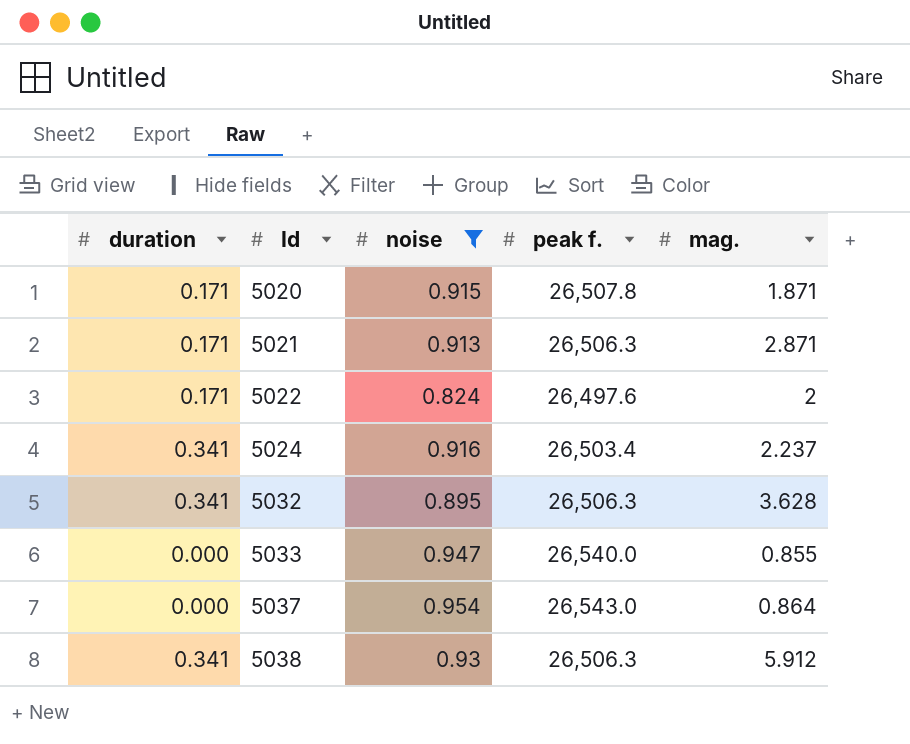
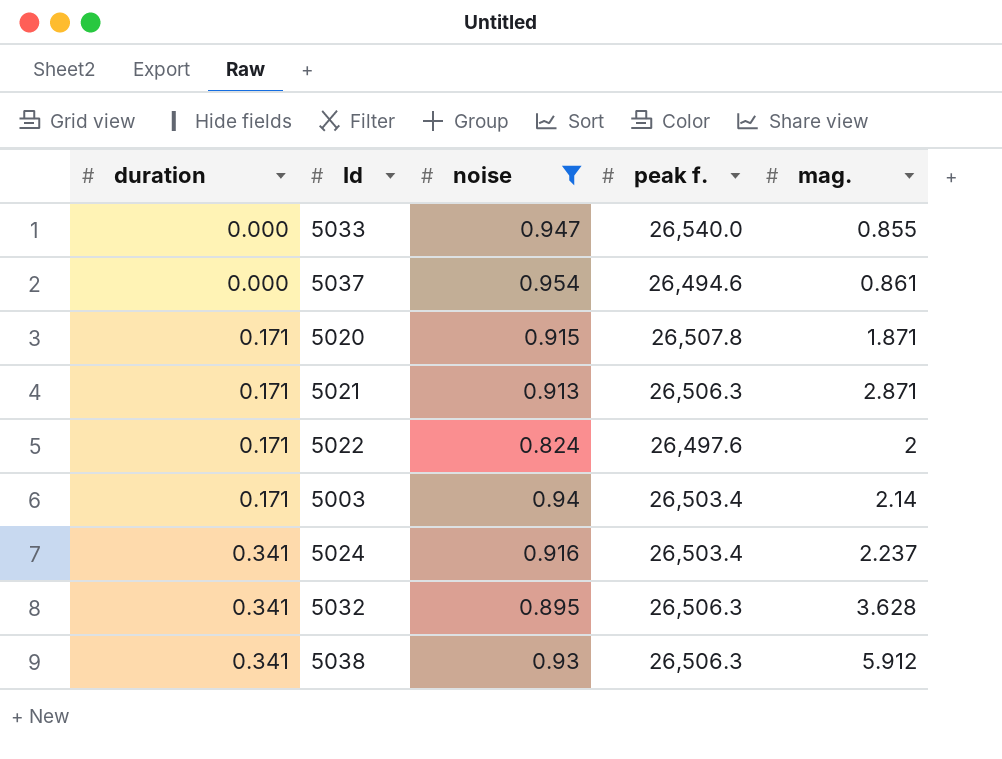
row order: Id ascending -> duration ascending
5037 | peak f.: 26,543.0 -> 26,494.6
5037 | mag.: 0.864 -> 0.861
row 5003: none -> 0.171 | 0.94 | 26,503.4 | 2.14

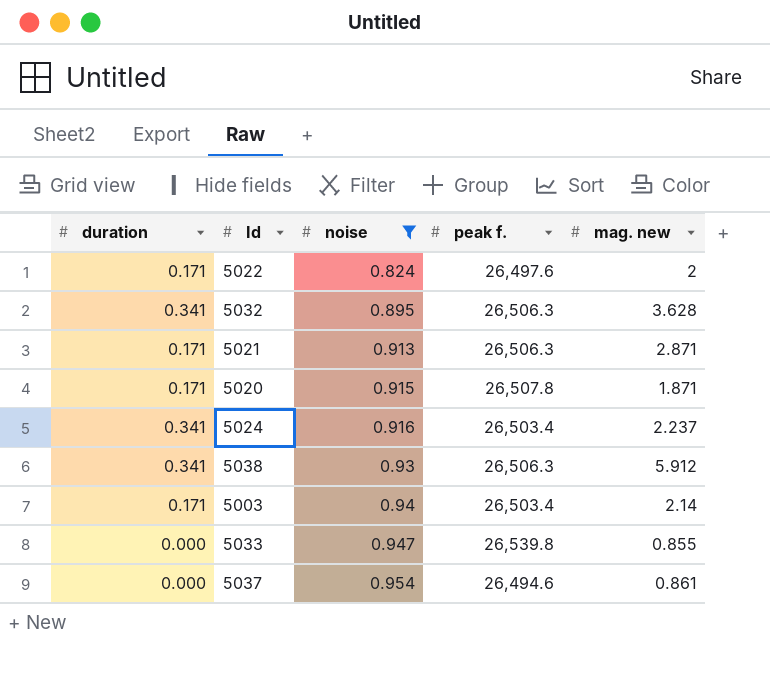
row order: duration ascending -> noise ascending
column name: mag. -> mag. new
5033 | peak f.: 26,540.0 -> 26,539.8

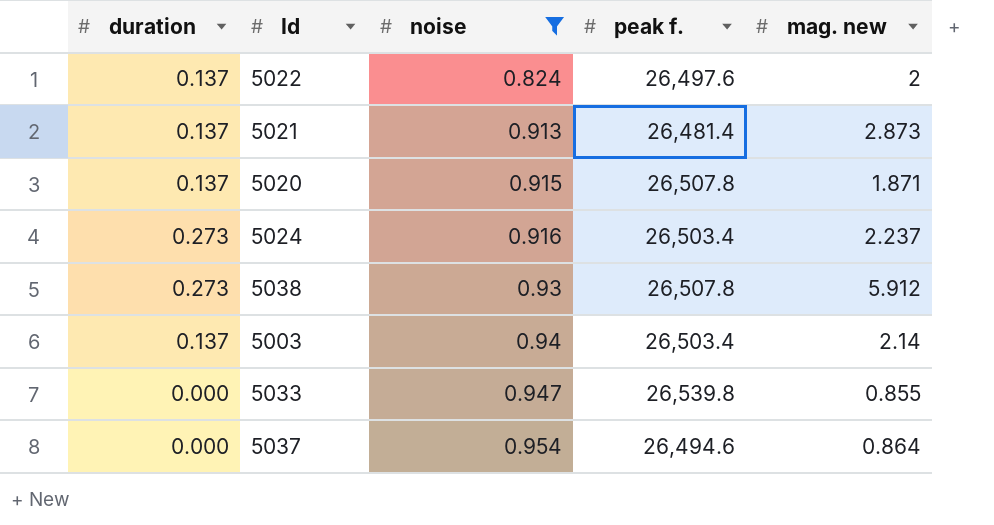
row 5032: 0.341 | 0.895 | 26,506.3 | 3.628 -> none
5022 | duration: 0.171 -> 0.137
5021 | duration: 0.171 -> 0.137
5021 | peak f.: 26,506.3 -> 26,481.4
5021 | mag. new: 2.871 -> 2.873
5020 | duration: 0.171 -> 0.137
5024 | duration: 0.341 -> 0.273
5038 | duration: 0.341 -> 0.273
5038 | peak f.: 26,506.3 -> 26,507.8
5003 | duration: 0.171 -> 0.137
5037 | mag. new: 0.861 -> 0.864

